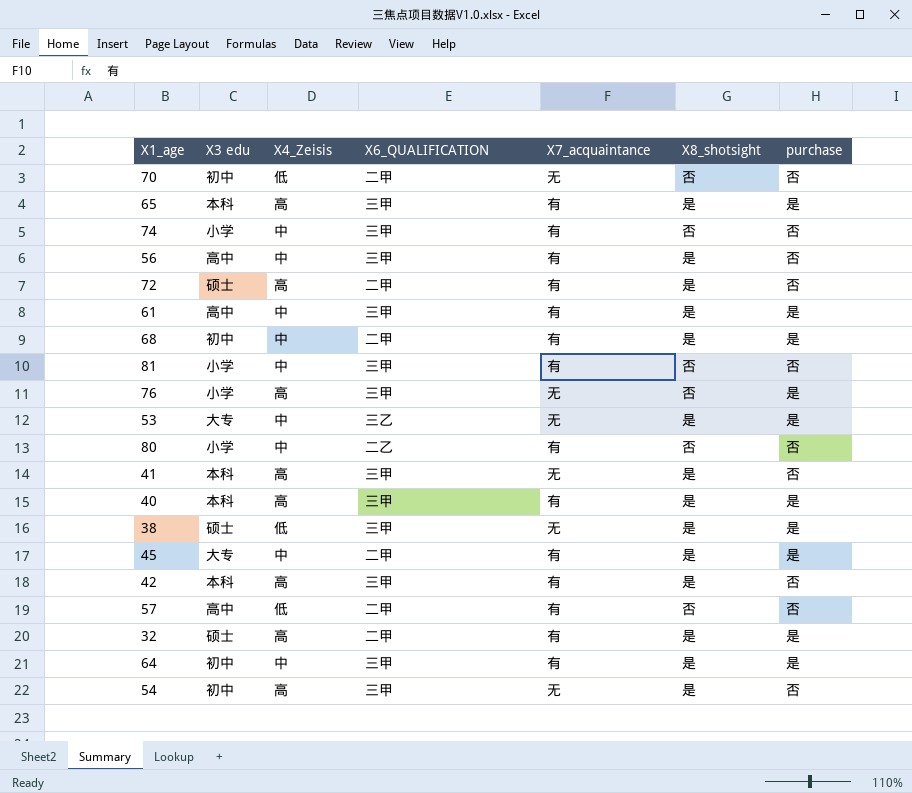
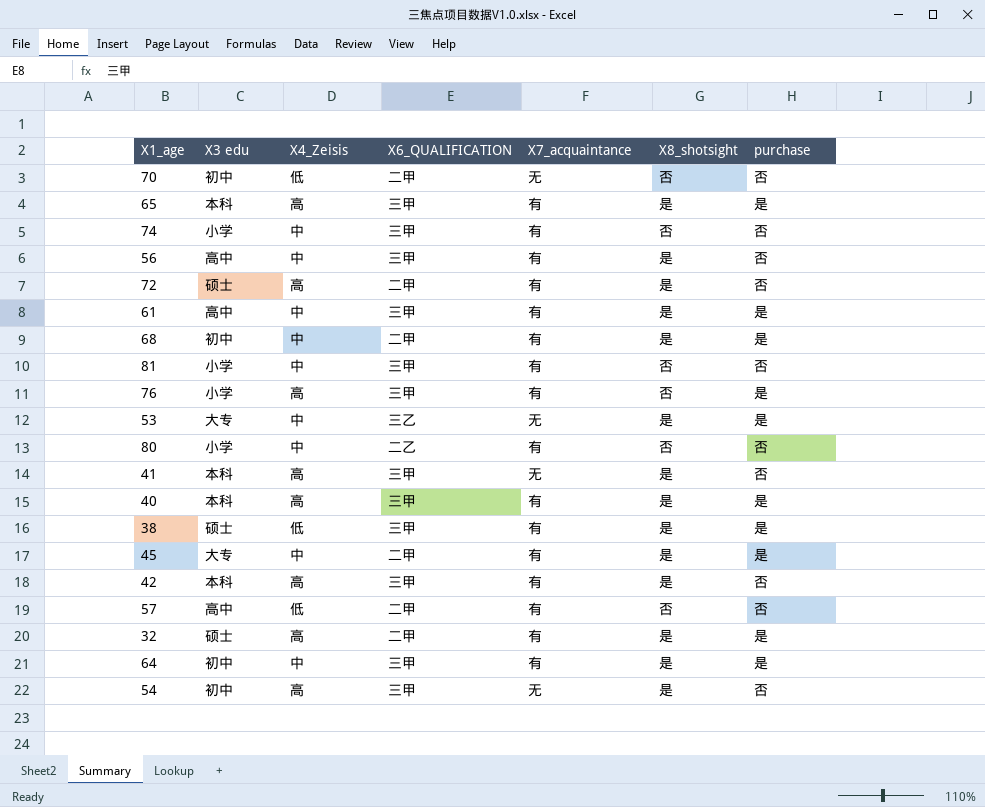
76 | X7_acquaintance: 无 -> 有
38 | X7_acquaintance: 无 -> 有

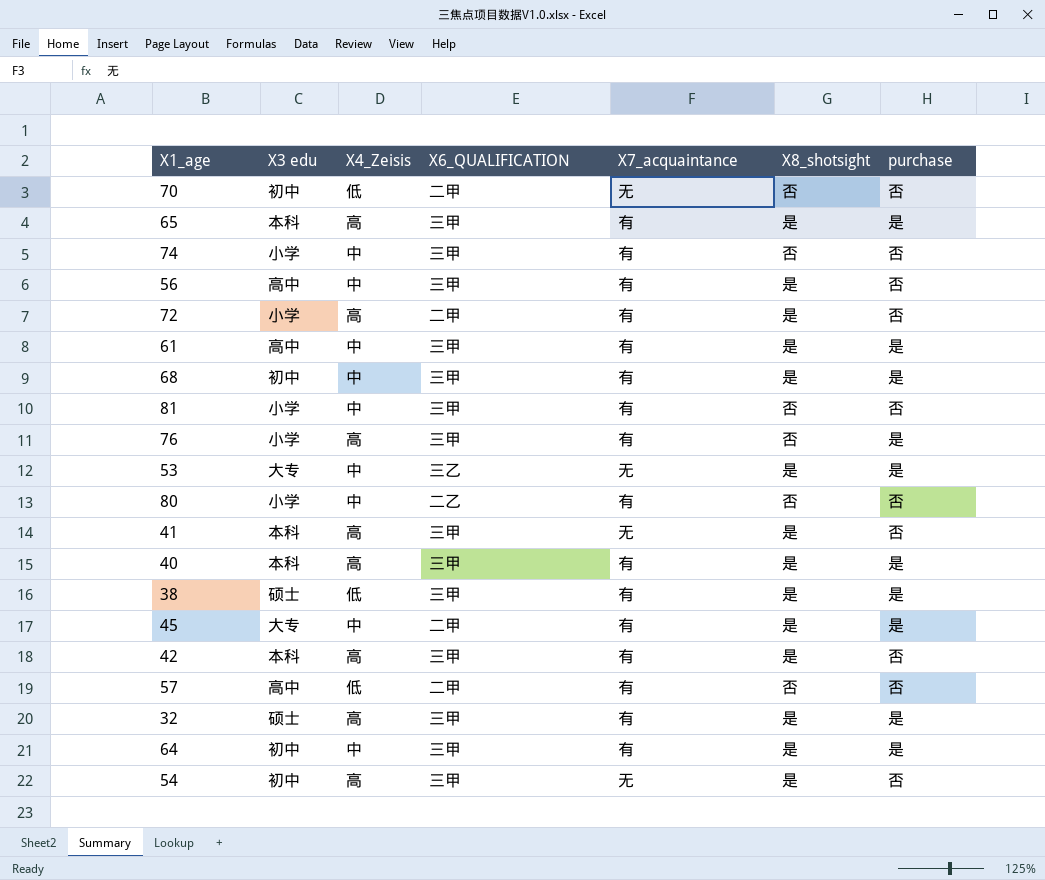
72 | X3 edu: 硕士 -> 小学
68 | X6_QUALIFICATION: 二甲 -> 三甲
32 | X6_QUALIFICATION: 二甲 -> 三甲

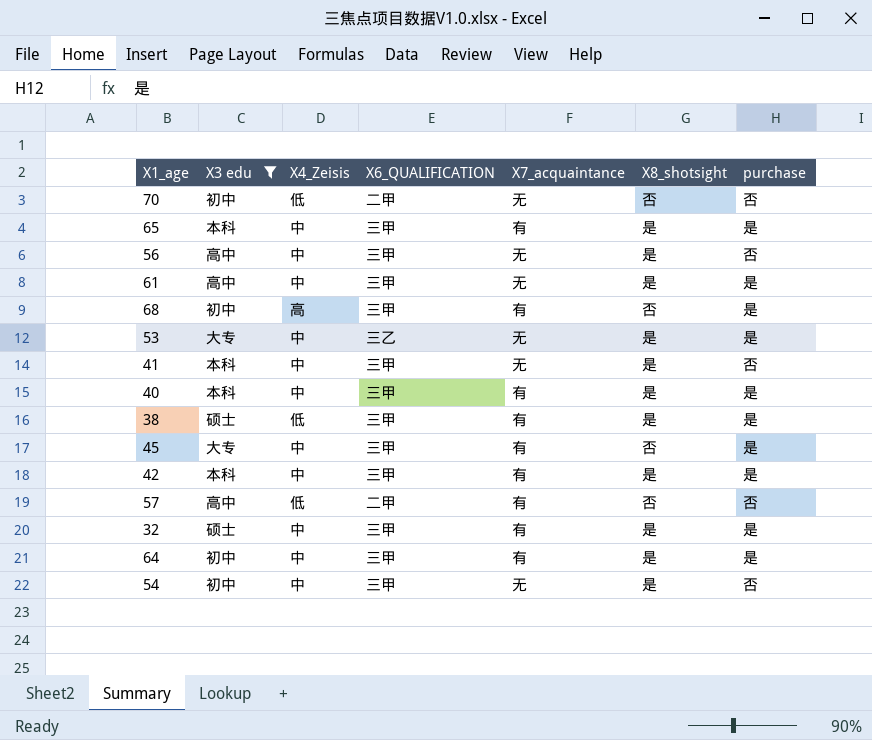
filter: none -> X3 edu != 小学
65 | X4_Zeisis: 高 -> 中
56 | X7_acquaintance: 有 -> 无
61 | X7_acquaintance: 有 -> 无
68 | X4_Zeisis: 中 -> 高
68 | X8_shotsight: 是 -> 否
41 | X4_Zeisis: 高 -> 中
40 | X4_Zeisis: 高 -> 中
45 | X6_QUALIFICATION: 二甲 -> 三甲
45 | X8_shotsight: 是 -> 否
42 | X4_Zeisis: 高 -> 中
42 | purchase: 否 -> 是
32 | X4_Zeisis: 高 -> 中
54 | X4_Zeisis: 高 -> 中

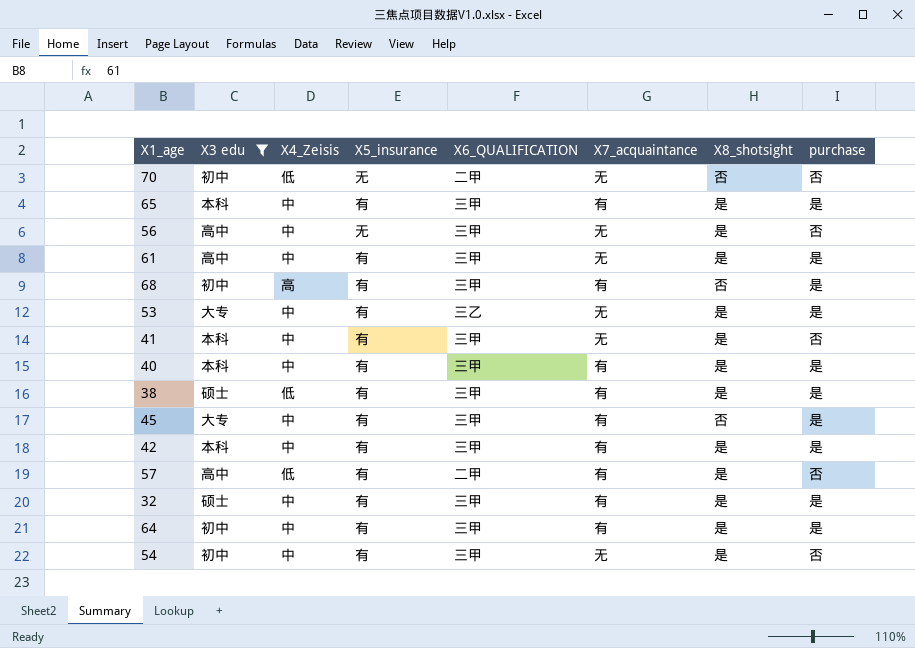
column X5_insurance | position: none -> 4
57 | X8_shotsight: 否 -> 是

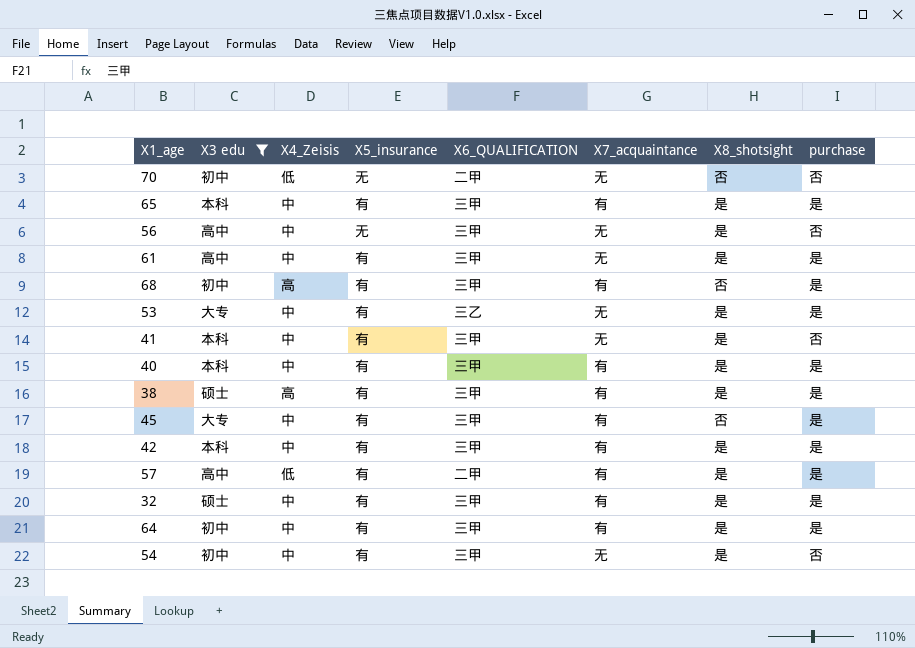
38 | X4_Zeisis: 低 -> 高
57 | purchase: 否 -> 是

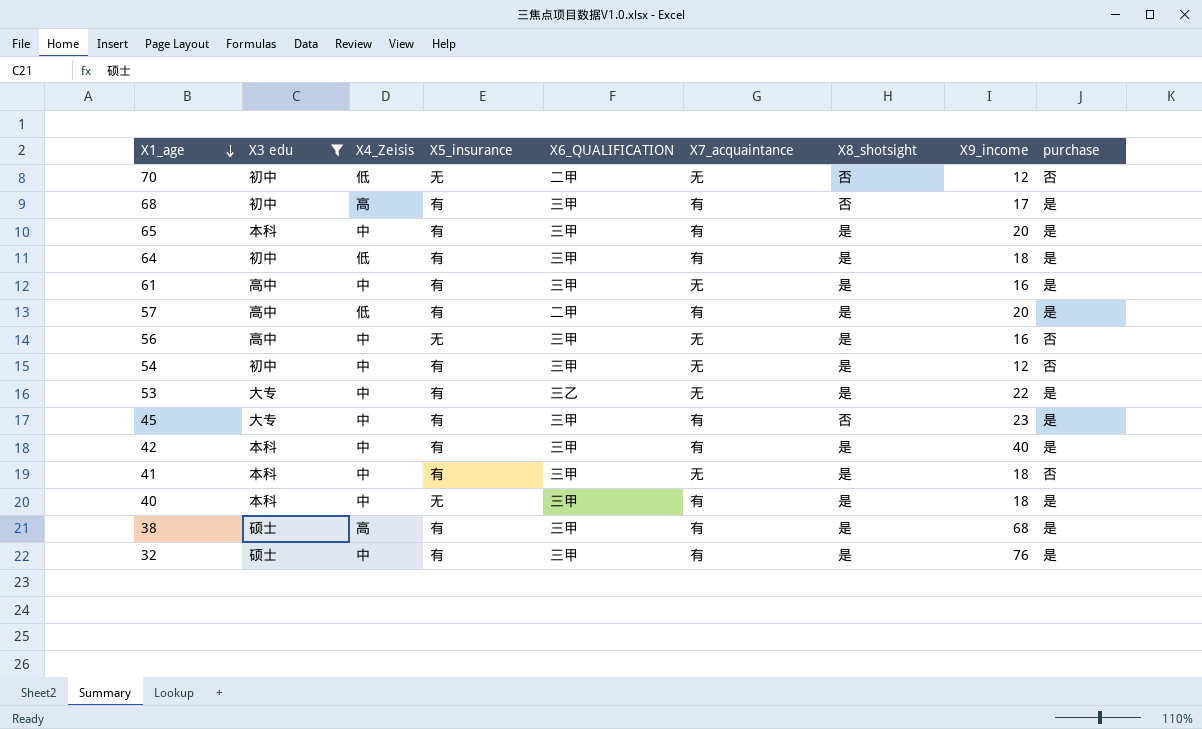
row order: none -> X1_age descending
column X9_income | position: none -> 8
64 | X4_Zeisis: 中 -> 低
40 | X5_insurance: 有 -> 无

